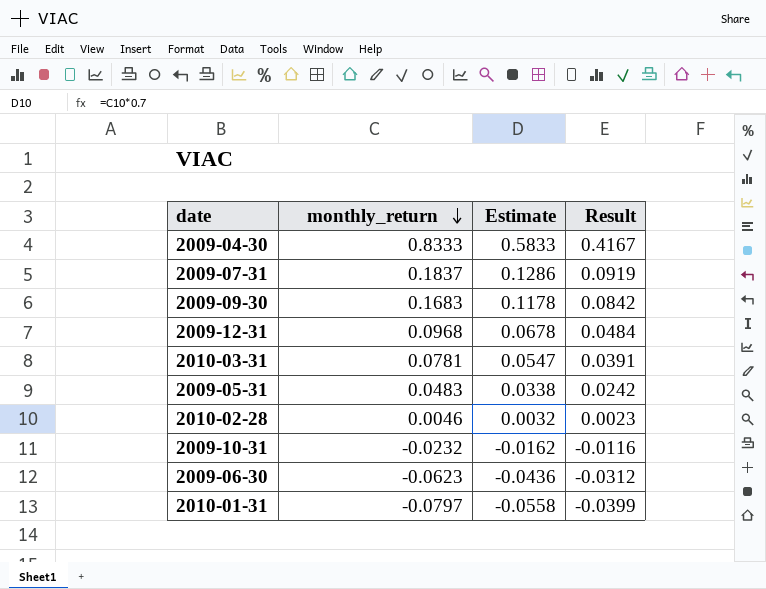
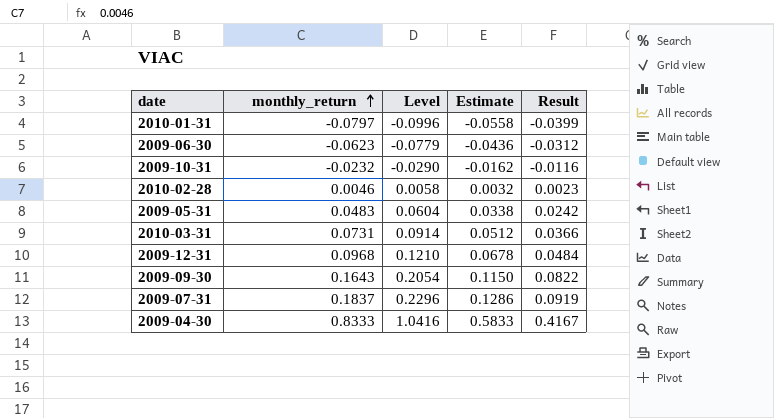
row order: monthly_return descending -> monthly_return ascending
column Level | formula: none -> [monthly_return] * 1.25
2010-03-31 | monthly_return: 0.0781 -> 0.0731
2010-03-31 | Estimate: 0.0547 -> 0.0512
2010-03-31 | Result: 0.0391 -> 0.0366
2009-09-30 | monthly_return: 0.1683 -> 0.1643
2009-09-30 | Estimate: 0.1178 -> 0.1150
2009-09-30 | Result: 0.0842 -> 0.0822

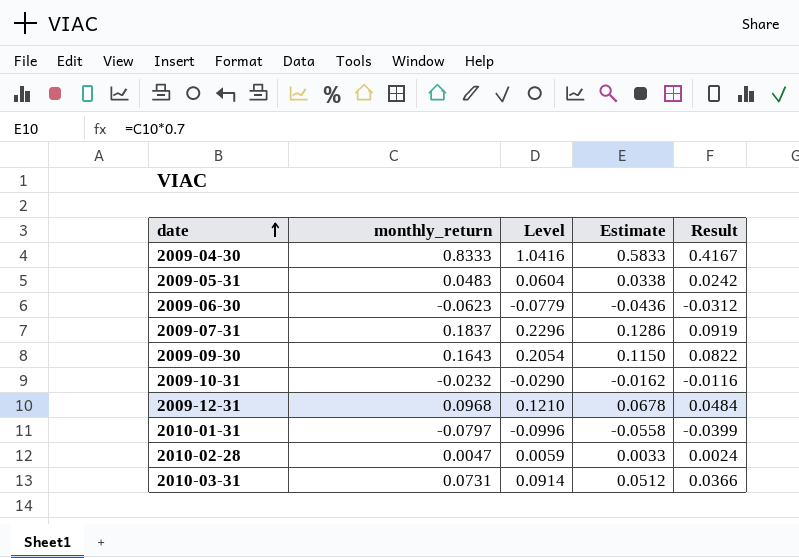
row order: monthly_return ascending -> date ascending
2010-02-28 | monthly_return: 0.0046 -> 0.0047
2010-02-28 | Level: 0.0058 -> 0.0059
2010-02-28 | Estimate: 0.0032 -> 0.0033
2010-02-28 | Result: 0.0023 -> 0.0024

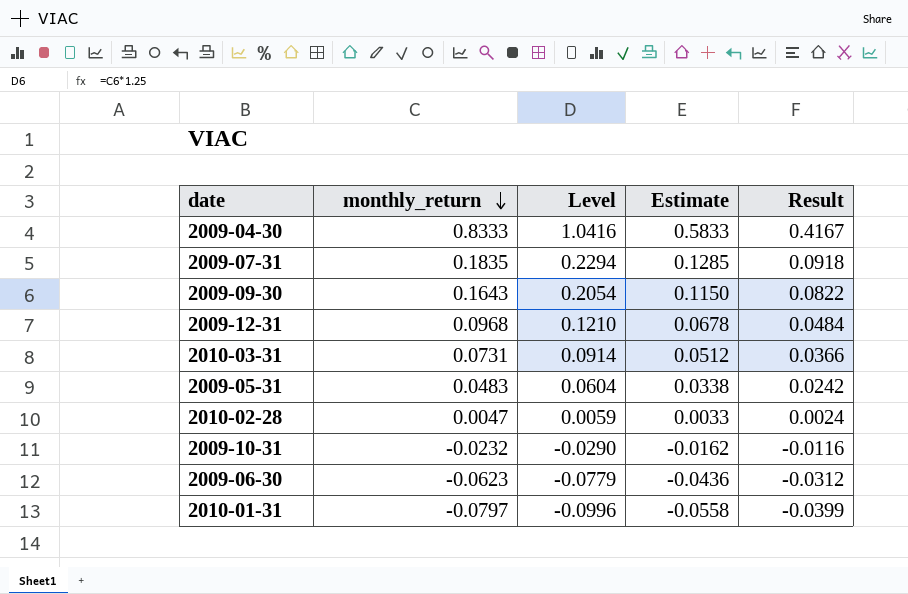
row order: date ascending -> monthly_return descending
2009-07-31 | monthly_return: 0.1837 -> 0.1835
2009-07-31 | Level: 0.2296 -> 0.2294
2009-07-31 | Estimate: 0.1286 -> 0.1285
2009-07-31 | Result: 0.0919 -> 0.0918

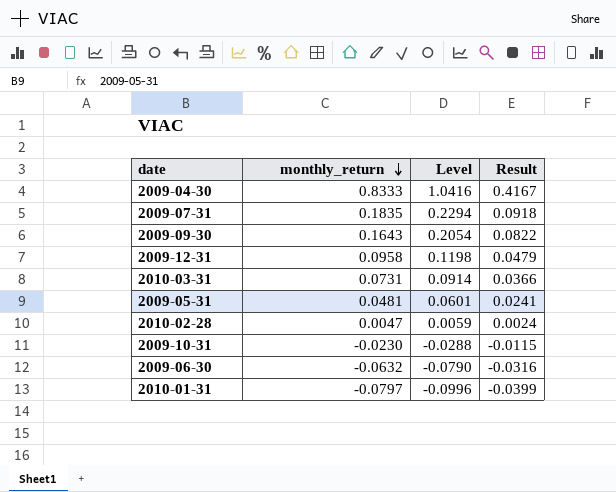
column Estimate | formula: [monthly_return] * 0.7 -> none
2009-12-31 | monthly_return: 0.0968 -> 0.0958
2009-12-31 | Level: 0.1210 -> 0.1198
2009-12-31 | Result: 0.0484 -> 0.0479
2009-05-31 | monthly_return: 0.0483 -> 0.0481
2009-05-31 | Level: 0.0604 -> 0.0601
2009-05-31 | Result: 0.0242 -> 0.0241
2009-10-31 | monthly_return: -0.0232 -> -0.0230
2009-10-31 | Level: -0.0290 -> -0.0288
2009-10-31 | Result: -0.0116 -> -0.0115
2009-06-30 | monthly_return: -0.0623 -> -0.0632
2009-06-30 | Level: -0.0779 -> -0.0790
2009-06-30 | Result: -0.0312 -> -0.0316

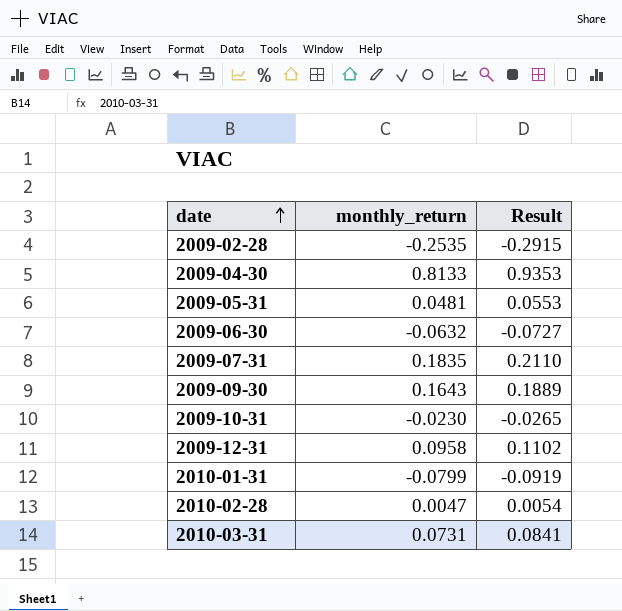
row order: monthly_return descending -> date ascending
column Level | formula: [monthly_return] * 1.25 -> none
column Result | formula: [monthly_return] * 0.5 -> [monthly_return] * 1.15
row 2009-02-28: none -> -0.2535 | -0.2915
2009-04-30 | monthly_return: 0.8333 -> 0.8133
2010-01-31 | monthly_return: -0.0797 -> -0.0799

